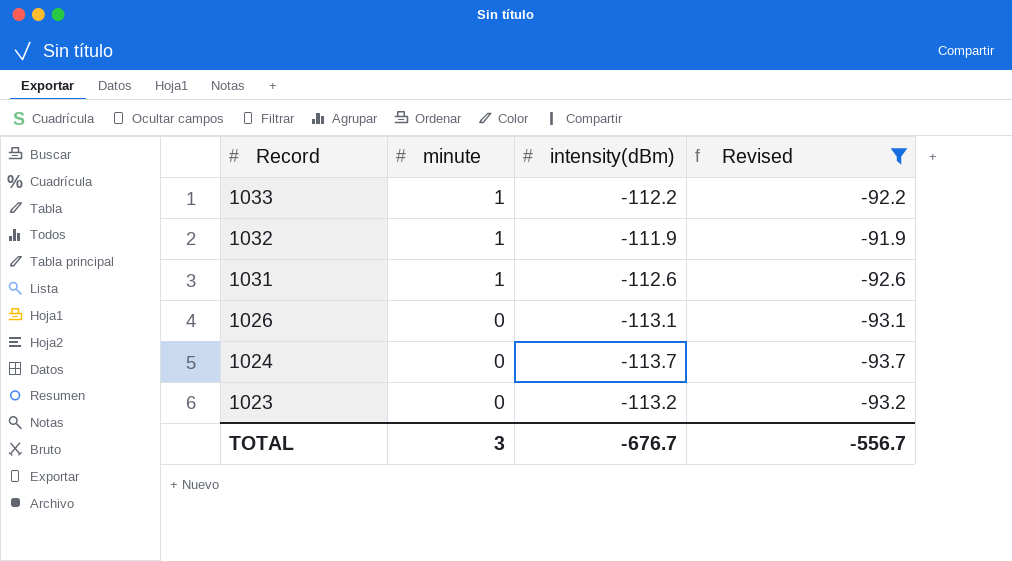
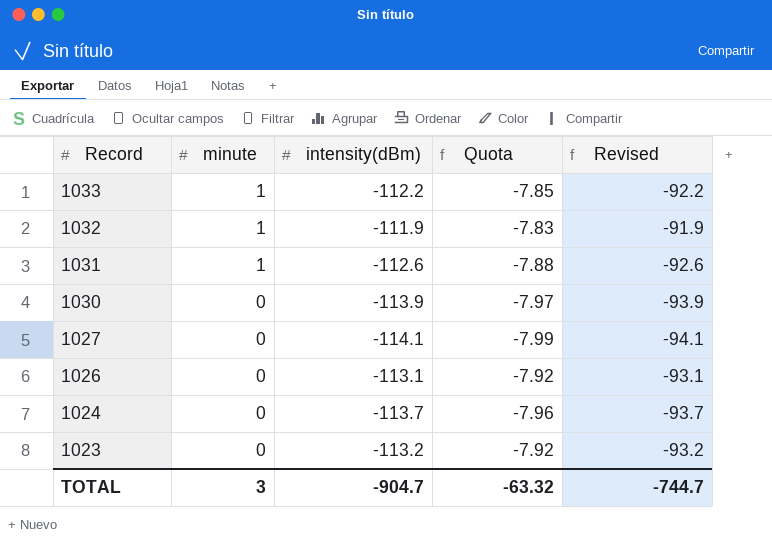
filter: Revised >= -93.7 -> none
column Quota | formula: none -> [intensity(dBm)] * 0.07
TOTAL | intensity(dBm): -676.7 -> -904.7
TOTAL | Revised: -556.7 -> -744.7

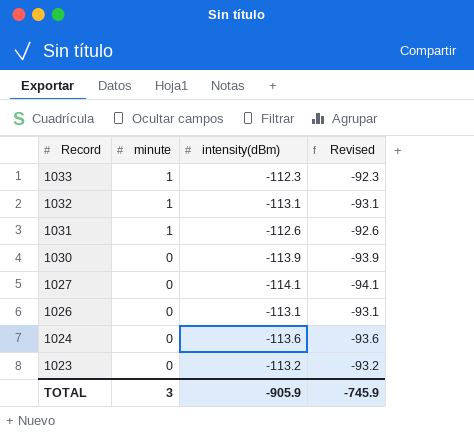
column Quota | formula: [intensity(dBm)] * 0.07 -> none
1033 | intensity(dBm): -112.2 -> -112.3
1033 | Revised: -92.2 -> -92.3
1032 | intensity(dBm): -111.9 -> -113.1
1032 | Revised: -91.9 -> -93.1
1024 | intensity(dBm): -113.7 -> -113.6
1024 | Revised: -93.7 -> -93.6
TOTAL | intensity(dBm): -904.7 -> -905.9
TOTAL | Revised: -744.7 -> -745.9

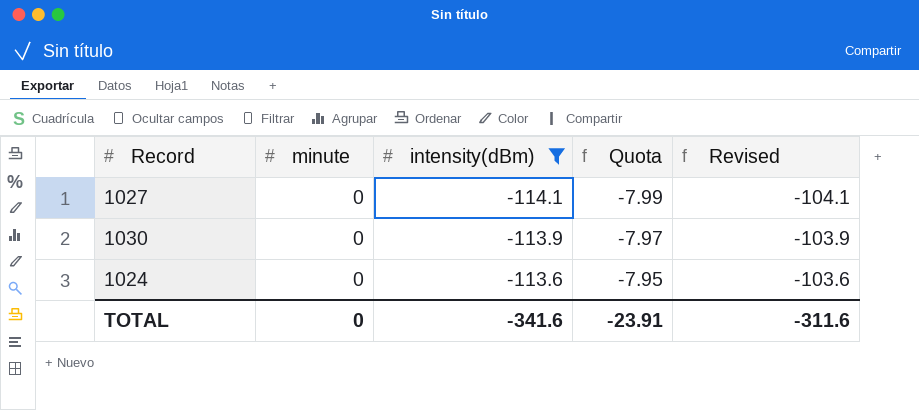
filter: none -> intensity(dBm) <= -113.6
row order: Record descending -> intensity(dBm) ascending
column Quota | formula: none -> [intensity(dBm)] * 0.07
column Revised | formula: [intensity(dBm)] + 20 -> [intensity(dBm)] + 10
TOTAL | minute: 3 -> 0
TOTAL | intensity(dBm): -905.9 -> -341.6
TOTAL | Revised: -745.9 -> -311.6

